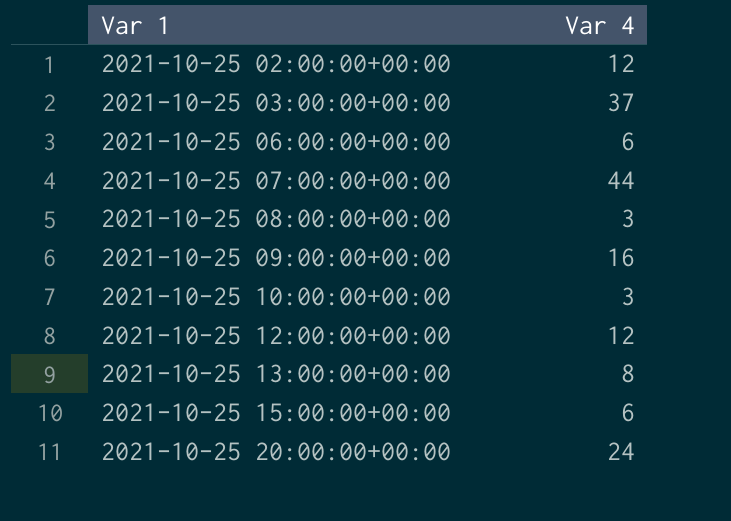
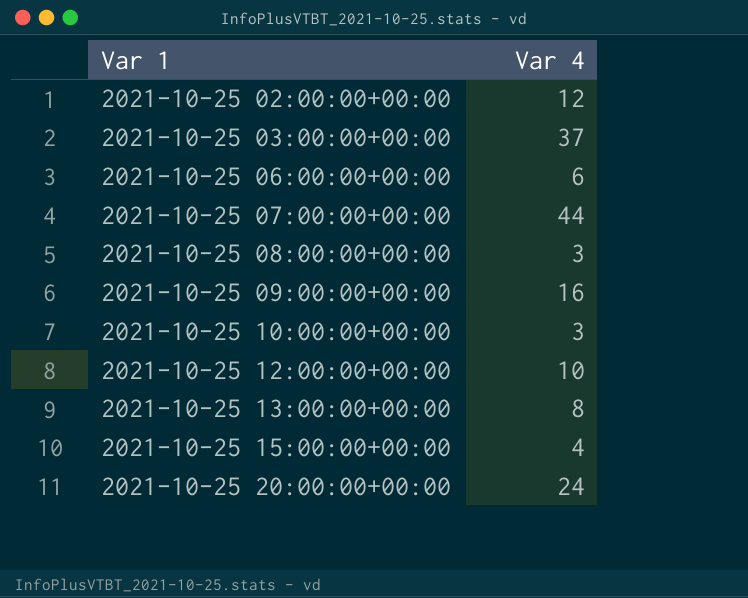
2021-10-25 12:00:00+00:00 | Var 4: 12 -> 10
2021-10-25 15:00:00+00:00 | Var 4: 6 -> 4

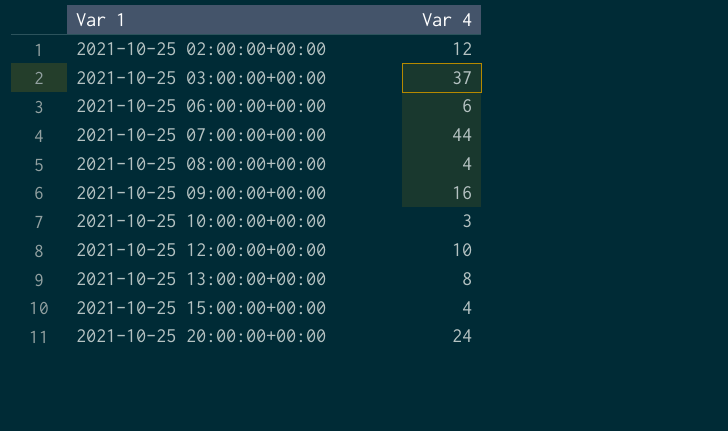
2021-10-25 08:00:00+00:00 | Var 4: 3 -> 4

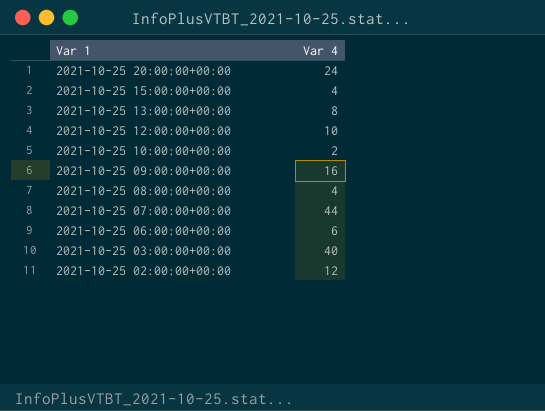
row order: Var 1 ascending -> Var 1 descending
2021-10-25 10:00:00+00:00 | Var 4: 3 -> 2
2021-10-25 03:00:00+00:00 | Var 4: 37 -> 40

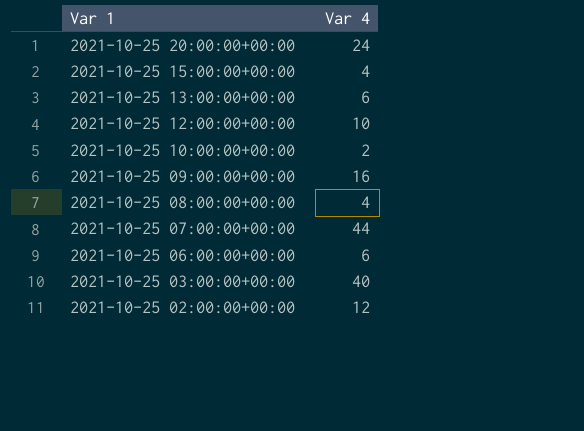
2021-10-25 13:00:00+00:00 | Var 4: 8 -> 6

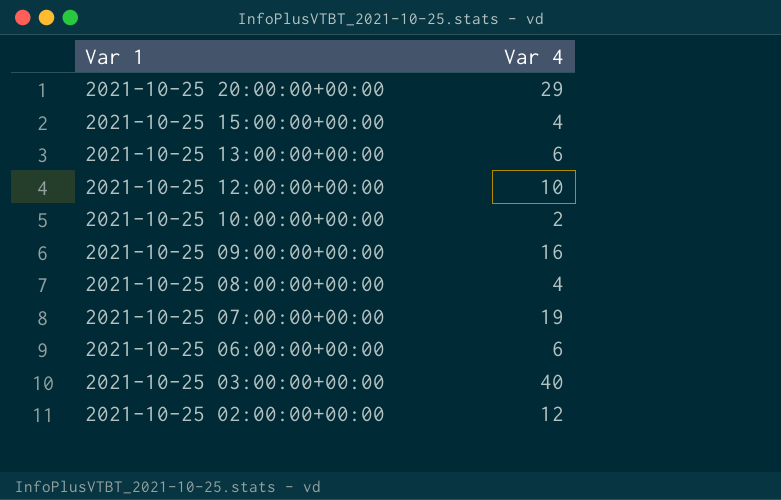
2021-10-25 20:00:00+00:00 | Var 4: 24 -> 29
2021-10-25 07:00:00+00:00 | Var 4: 44 -> 19

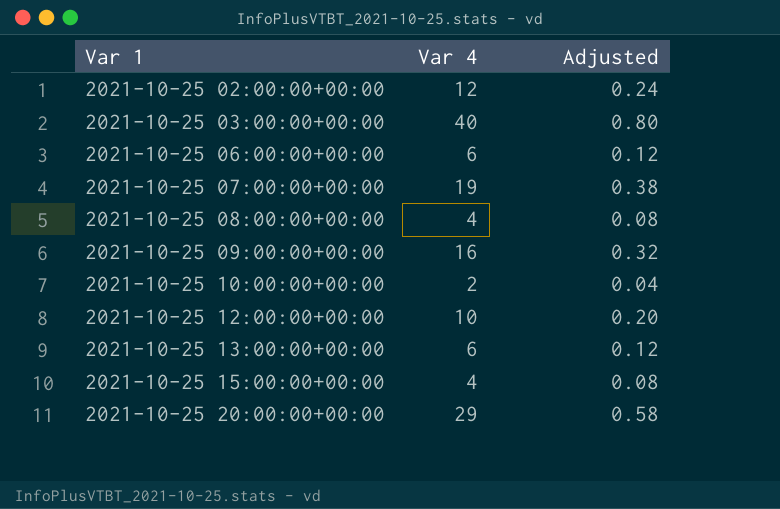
row order: Var 1 descending -> Var 1 ascending
column Adjusted | formula: none -> [Var 4] * 0.02

